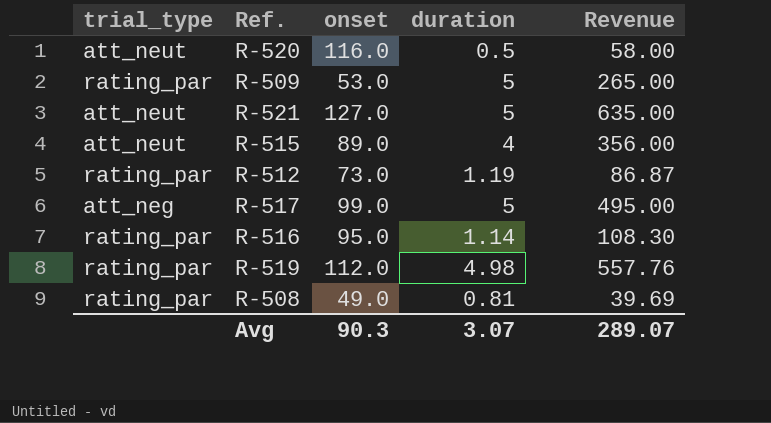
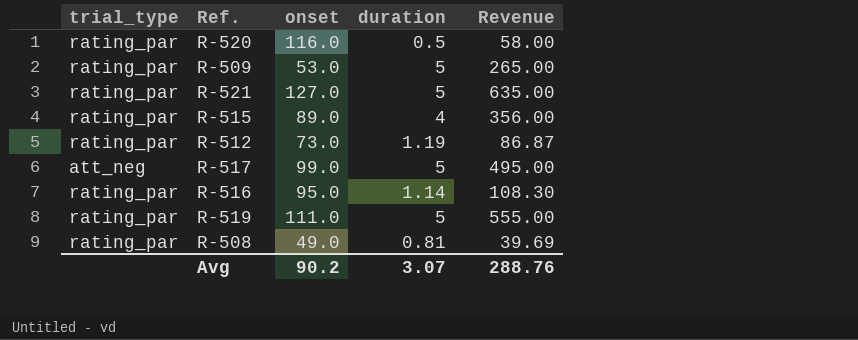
R-520 | trial_type: att_neut -> rating_par
R-521 | trial_type: att_neut -> rating_par
R-515 | trial_type: att_neut -> rating_par
R-519 | onset: 112.0 -> 111.0
R-519 | duration: 4.98 -> 5
R-519 | Revenue: 557.76 -> 555.00
Avg | onset: 90.3 -> 90.2
Avg | Revenue: 289.07 -> 288.76

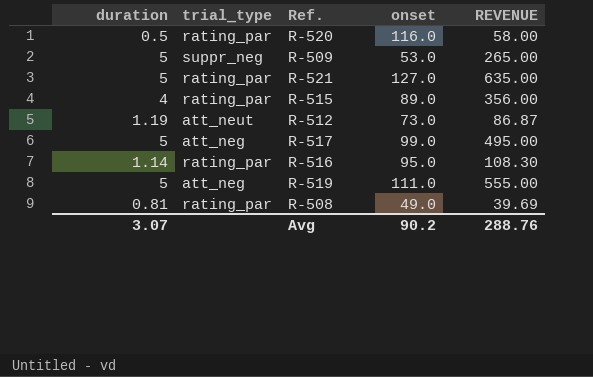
column duration | position: 4 -> 1
column name: Revenue -> REVENUE
R-509 | trial_type: rating_par -> suppr_neg
R-512 | trial_type: rating_par -> att_neut
R-519 | trial_type: rating_par -> att_neg

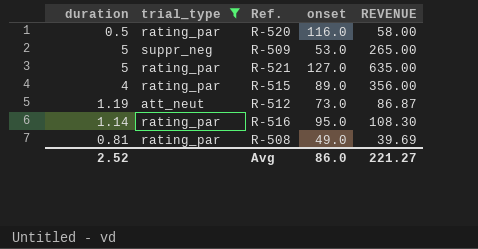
filter: none -> trial_type != att_neg
Avg | duration: 3.07 -> 2.52
Avg | onset: 90.2 -> 86.0
Avg | REVENUE: 288.76 -> 221.27

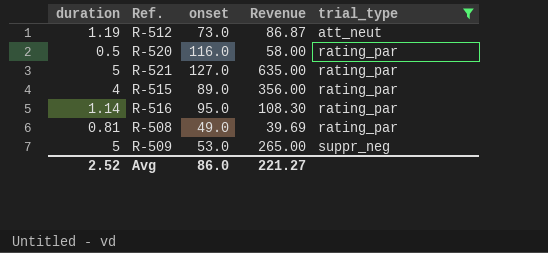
row order: none -> trial_type ascending
column name: REVENUE -> Revenue
column trial_type | position: 2 -> 5

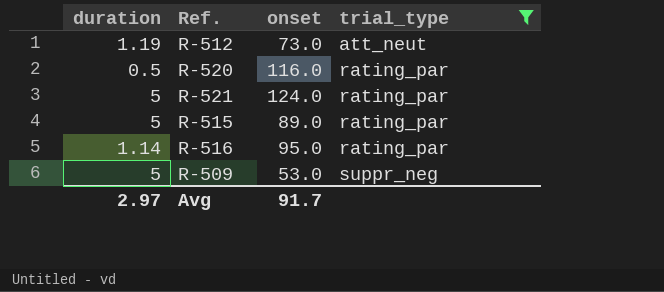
column Revenue | formula: [duration] * [onset] -> none
row R-508: 0.81 | 49.0 | 39.69 | rating_par -> none
R-521 | onset: 127.0 -> 124.0
R-515 | duration: 4 -> 5
Avg | duration: 2.52 -> 2.97
Avg | onset: 86.0 -> 91.7

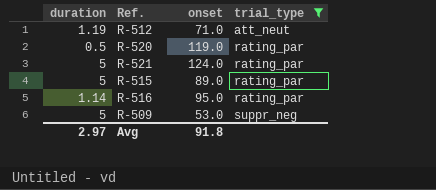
R-512 | onset: 73.0 -> 71.0
R-520 | onset: 116.0 -> 119.0
Avg | onset: 91.7 -> 91.8

